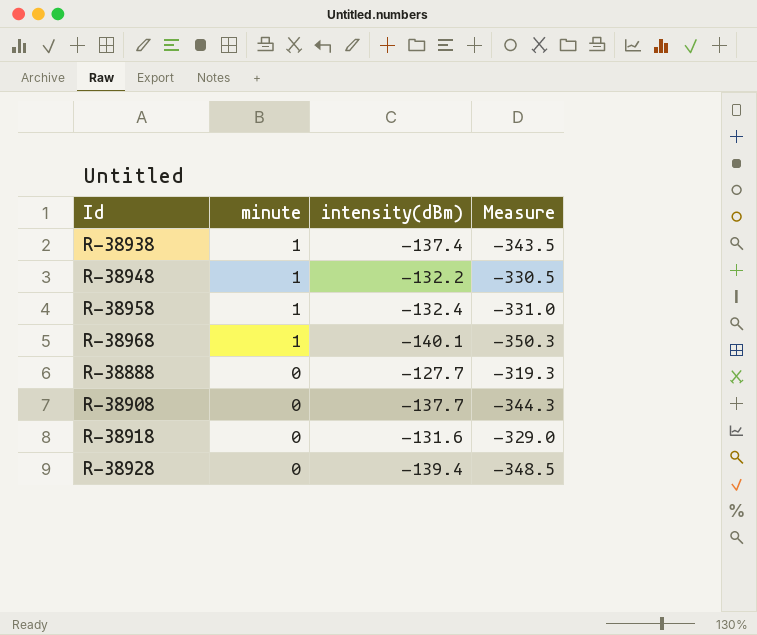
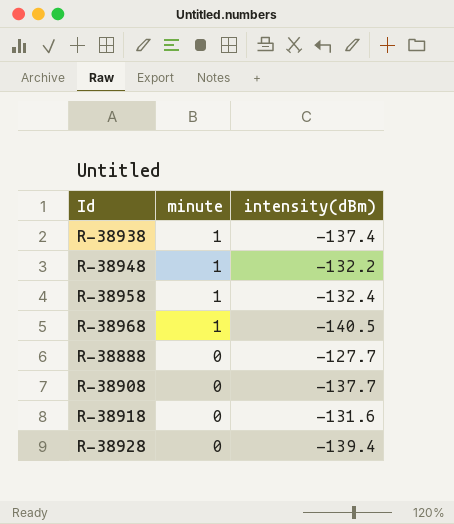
column Measure | formula: [intensity(dBm)] * 2.5 -> none
R-38968 | intensity(dBm): -140.1 -> -140.5

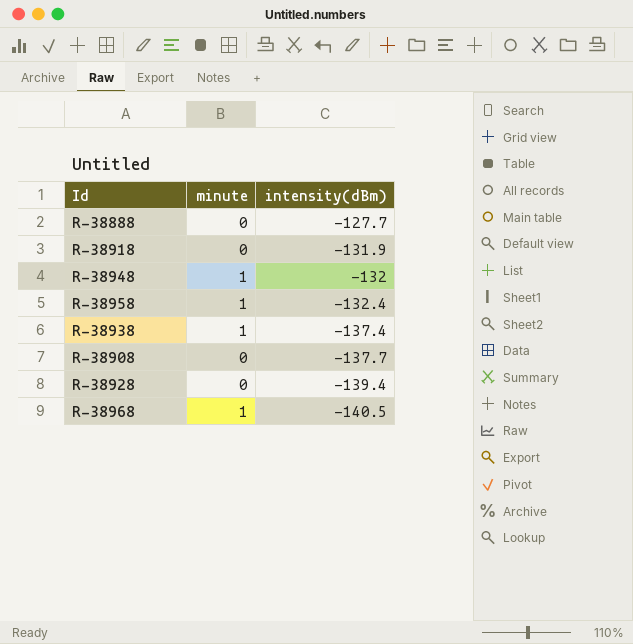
row order: minute descending -> intensity(dBm) descending
R-38918 | intensity(dBm): -131.6 -> -131.9
R-38948 | intensity(dBm): -132.2 -> -132

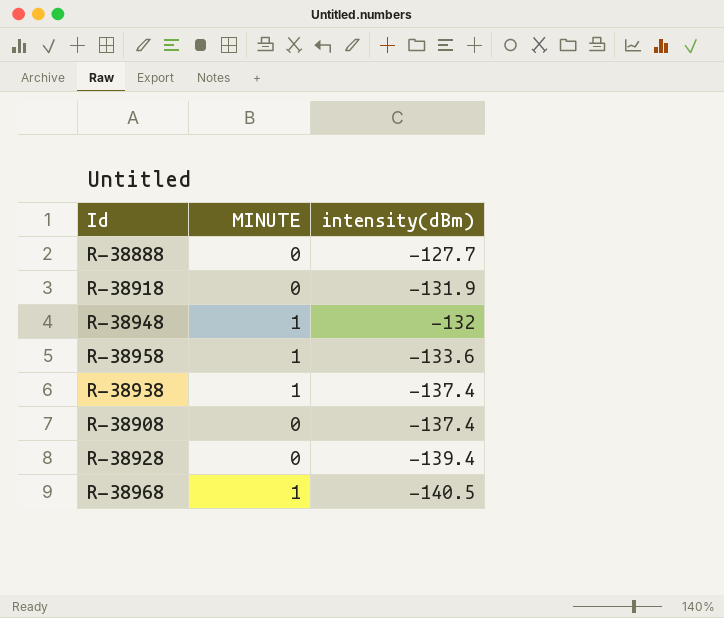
column name: minute -> MINUTE
R-38958 | intensity(dBm): -132.4 -> -133.6
R-38908 | intensity(dBm): -137.7 -> -137.4

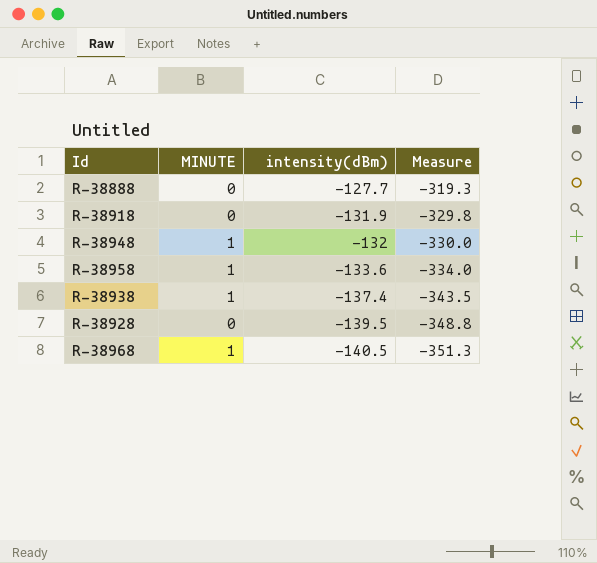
column Measure | formula: none -> [intensity(dBm)] * 2.5
row R-38908: 0 | -137.4 -> none
R-38928 | intensity(dBm): -139.4 -> -139.5

